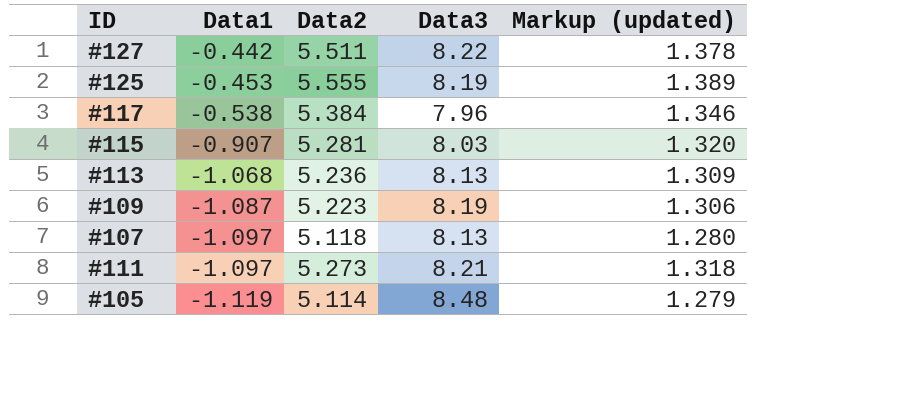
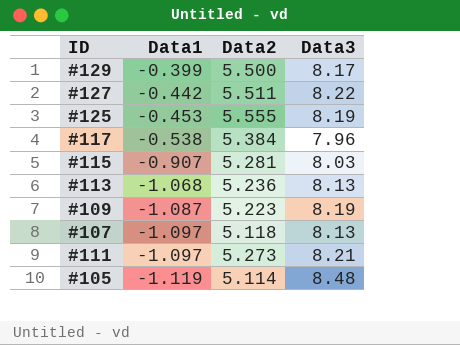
column Markup (updated) | formula: [Data2] * 0.25 -> none
row #129: none -> -0.399 | 5.500 | 8.17

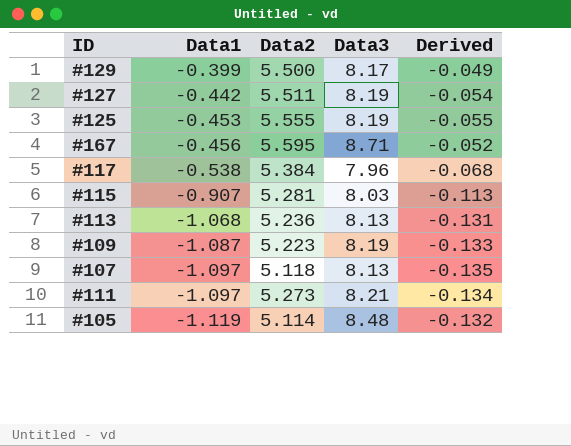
column Derived | formula: none -> [Data1] / [Data3]
#127 | Data3: 8.22 -> 8.19
row #167: none -> -0.456 | 5.595 | 8.71 | -0.052

